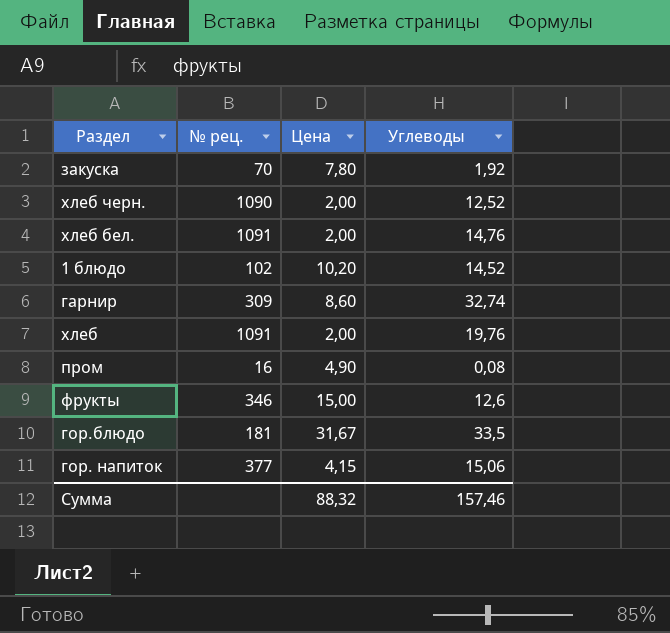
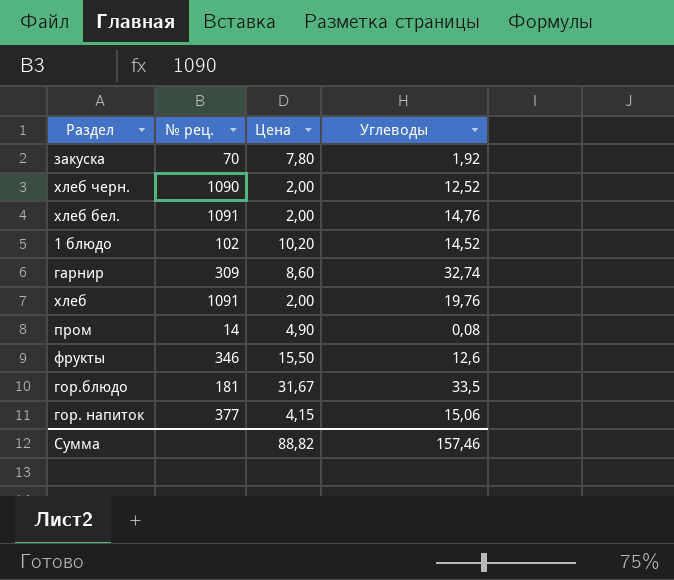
пром | № рец.: 16 -> 14
фрукты | Цена: 15,00 -> 15,50
Сумма | Цена: 88,32 -> 88,82

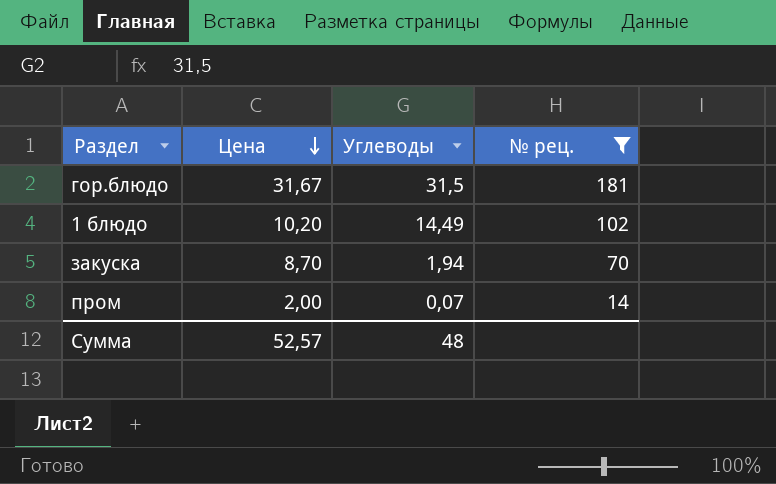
filter: none -> № рец. <= 181
row order: none -> Цена descending
column № рец. | position: 2 -> 4
гор.блюдо | Углеводы: 33,5 -> 31,5
1 блюдо | Углеводы: 14,52 -> 14,49
закуска | Цена: 7,80 -> 8,70
закуска | Углеводы: 1,92 -> 1,94
пром | Цена: 4,90 -> 2,00
пром | Углеводы: 0,08 -> 0,07
Сумма | Цена: 88,82 -> 52,57
Сумма | Углеводы: 157,46 -> 48

